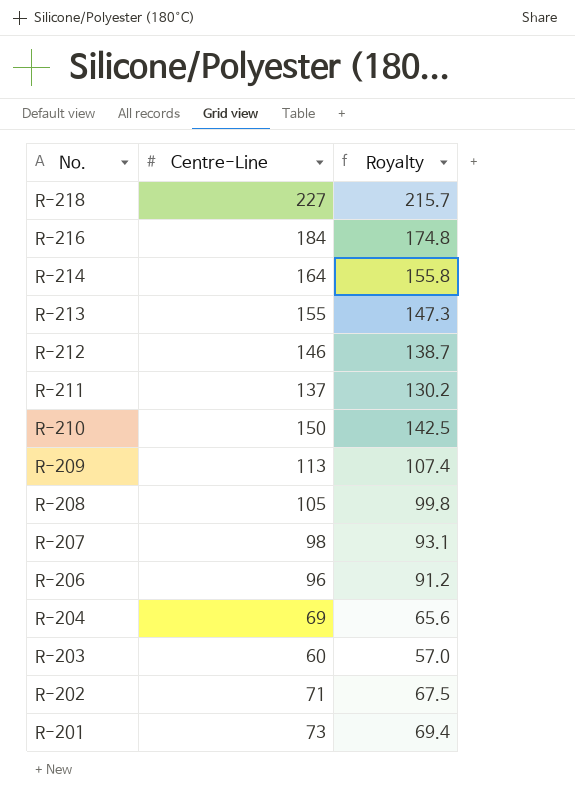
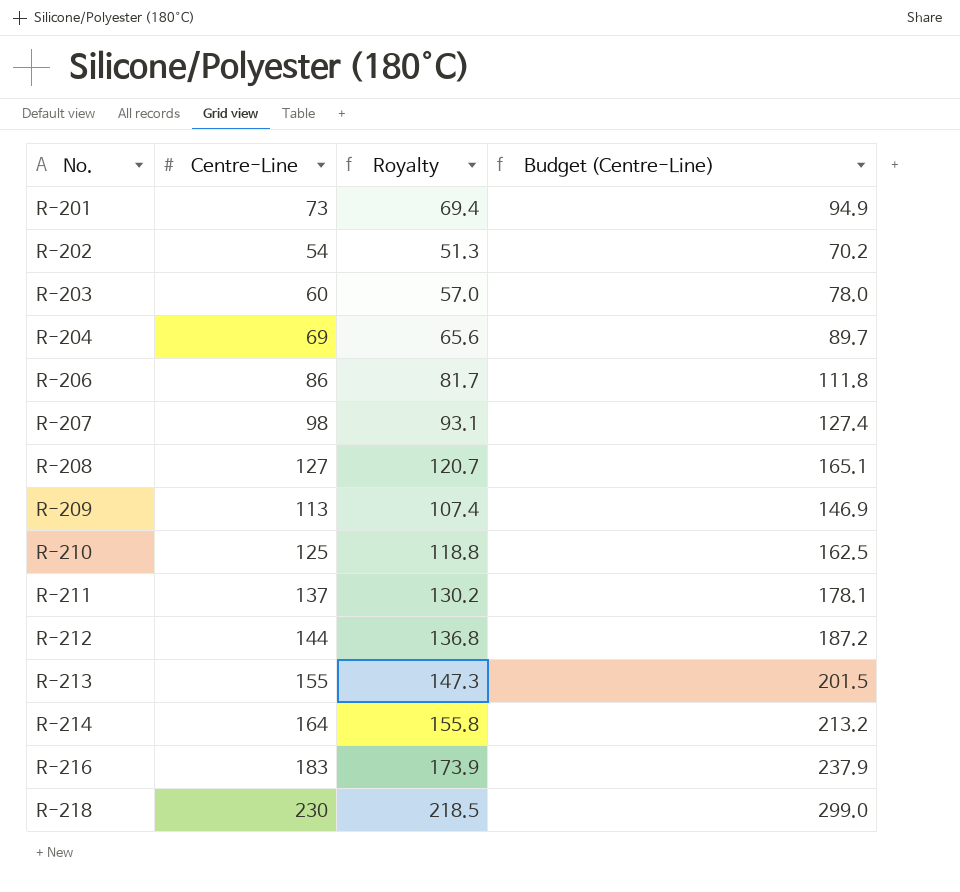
row order: No. descending -> No. ascending
column Budget (Centre-Line) | formula: none -> [Centre-Line] * 1.3
R-202 | Centre-Line: 71 -> 54
R-202 | Royalty: 67.5 -> 51.3
R-206 | Centre-Line: 96 -> 86
R-206 | Royalty: 91.2 -> 81.7
R-208 | Centre-Line: 105 -> 127
R-208 | Royalty: 99.8 -> 120.7
R-210 | Centre-Line: 150 -> 125
R-210 | Royalty: 142.5 -> 118.8
R-212 | Centre-Line: 146 -> 144
R-212 | Royalty: 138.7 -> 136.8
R-216 | Centre-Line: 184 -> 183
R-216 | Royalty: 174.8 -> 173.9
R-218 | Centre-Line: 227 -> 230
R-218 | Royalty: 215.7 -> 218.5

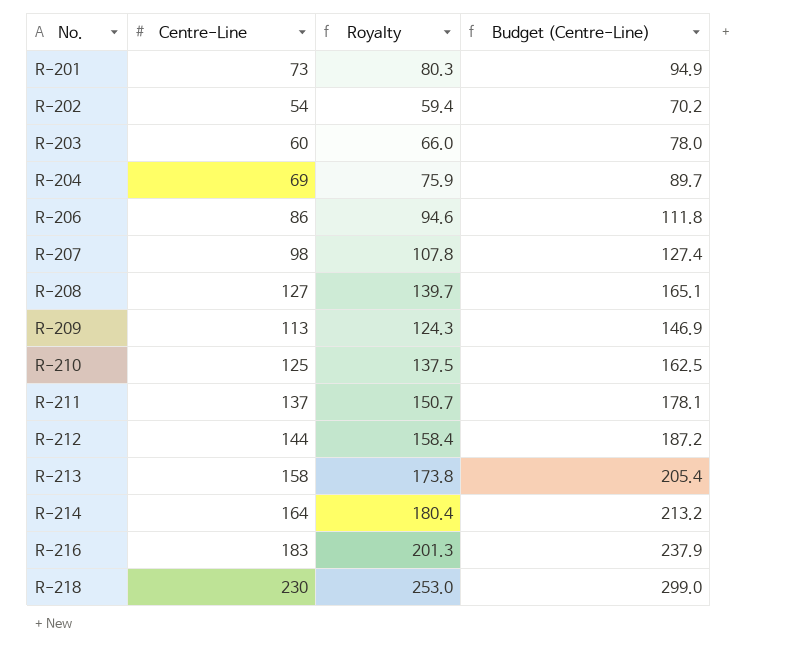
column Royalty | formula: [Centre-Line] * 0.95 -> [Centre-Line] * 1.1
R-213 | Centre-Line: 155 -> 158
R-213 | Budget (Centre-Line): 201.5 -> 205.4

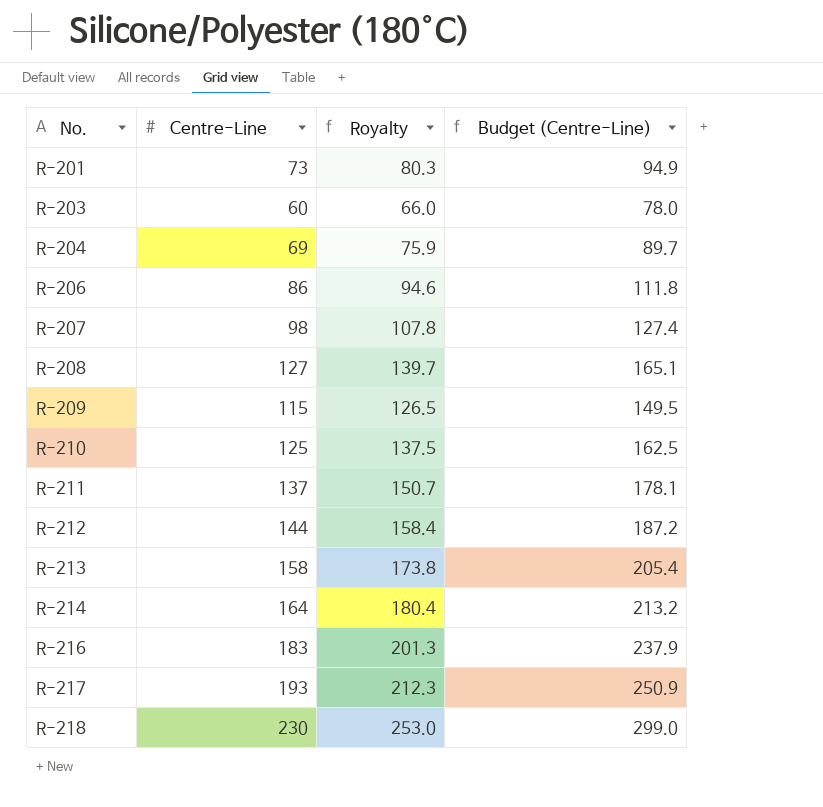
row R-202: 54 | 59.4 | 70.2 -> none
R-209 | Centre-Line: 113 -> 115
R-209 | Royalty: 124.3 -> 126.5
R-209 | Budget (Centre-Line): 146.9 -> 149.5
row R-217: none -> 193 | 212.3 | 250.9

